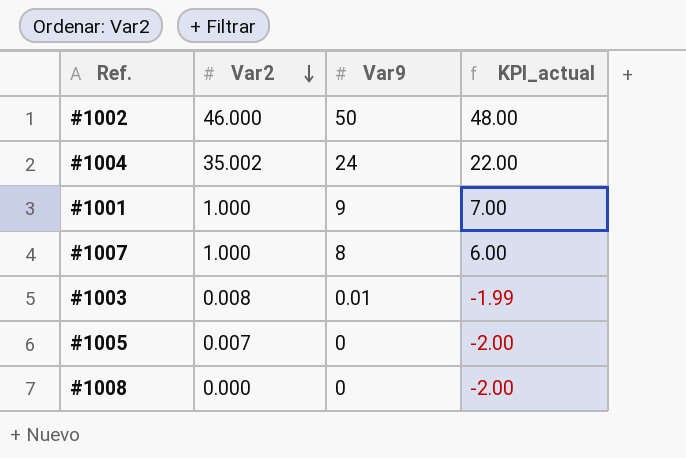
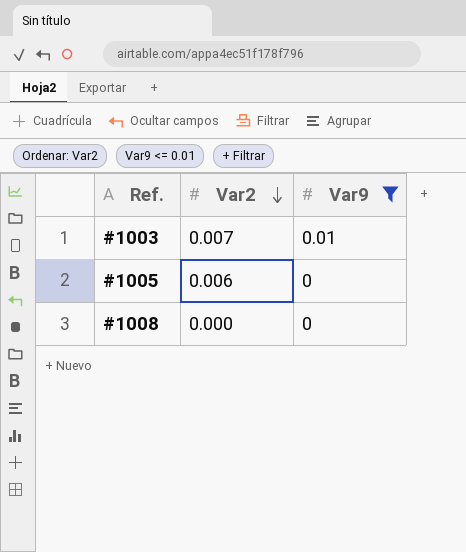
filter: none -> Var9 <= 0.01
column KPI_actual | formula: [Var9] - 2 -> none
#1003 | Var2: 0.008 -> 0.007
#1005 | Var2: 0.007 -> 0.006

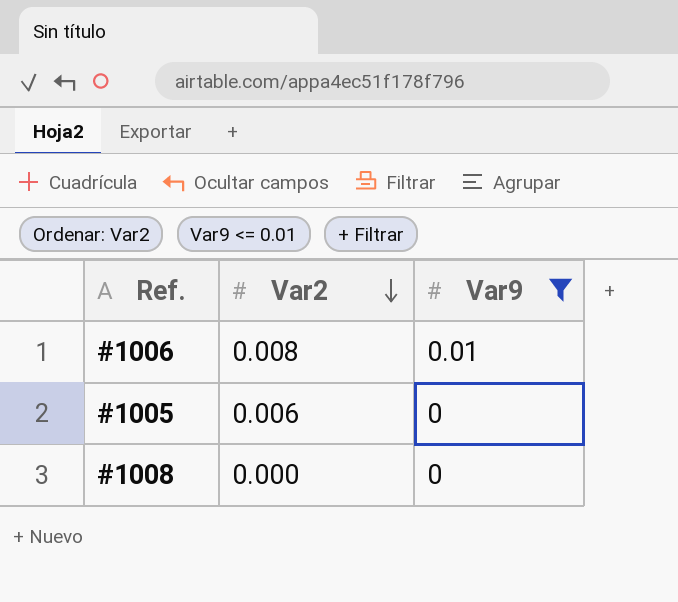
row #1003: 0.007 | 0.01 -> none
row #1006: none -> 0.008 | 0.01

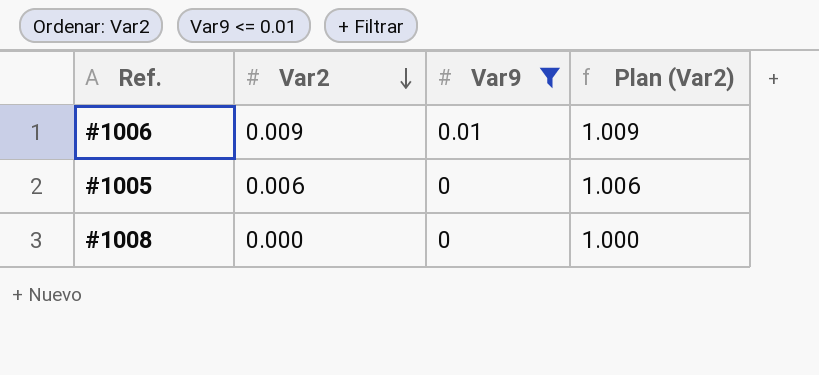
column Plan (Var2) | formula: none -> [Var2] + 1
#1006 | Var2: 0.008 -> 0.009

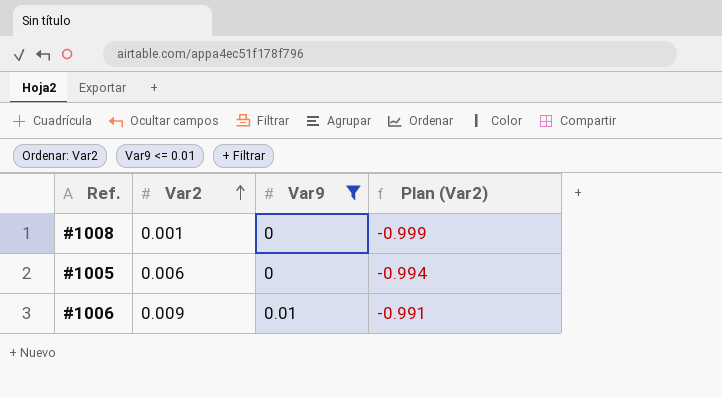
row order: Var2 descending -> Var2 ascending
column Plan (Var2) | formula: [Var2] + 1 -> [Var2] - 1
#1008 | Var2: 0.000 -> 0.001

